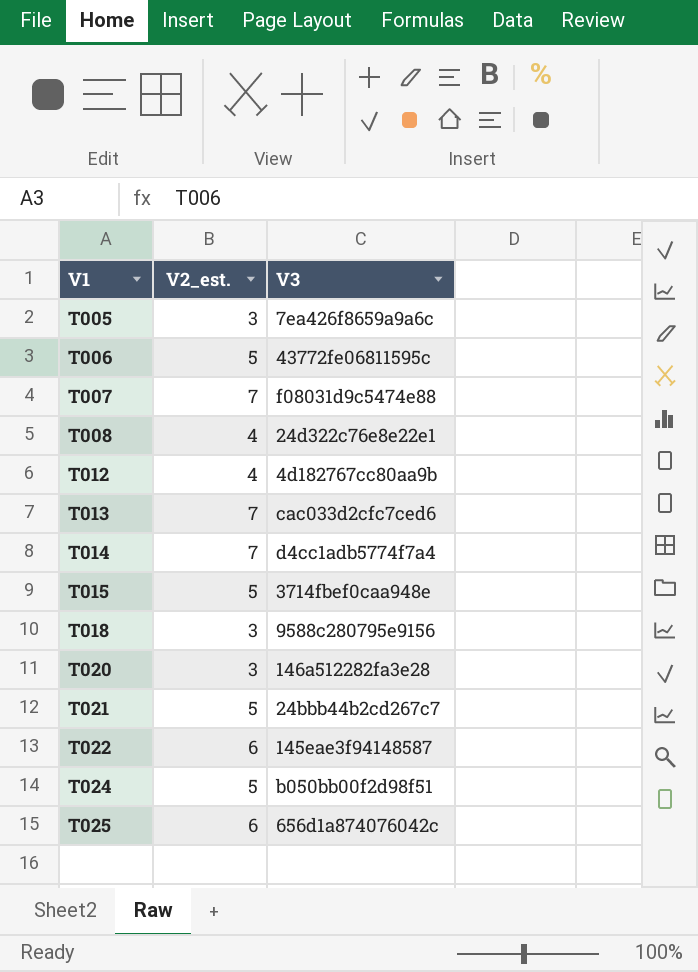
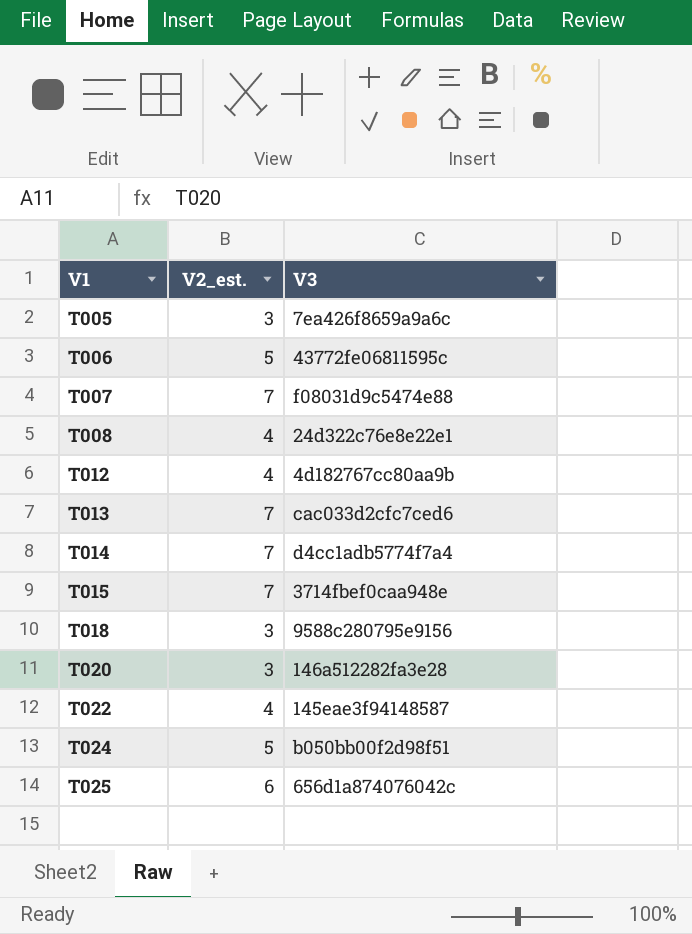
row T021: 5 | 24bbb44b2cd267c7 -> none
T015 | V2_est.: 5 -> 7
T022 | V2_est.: 6 -> 4

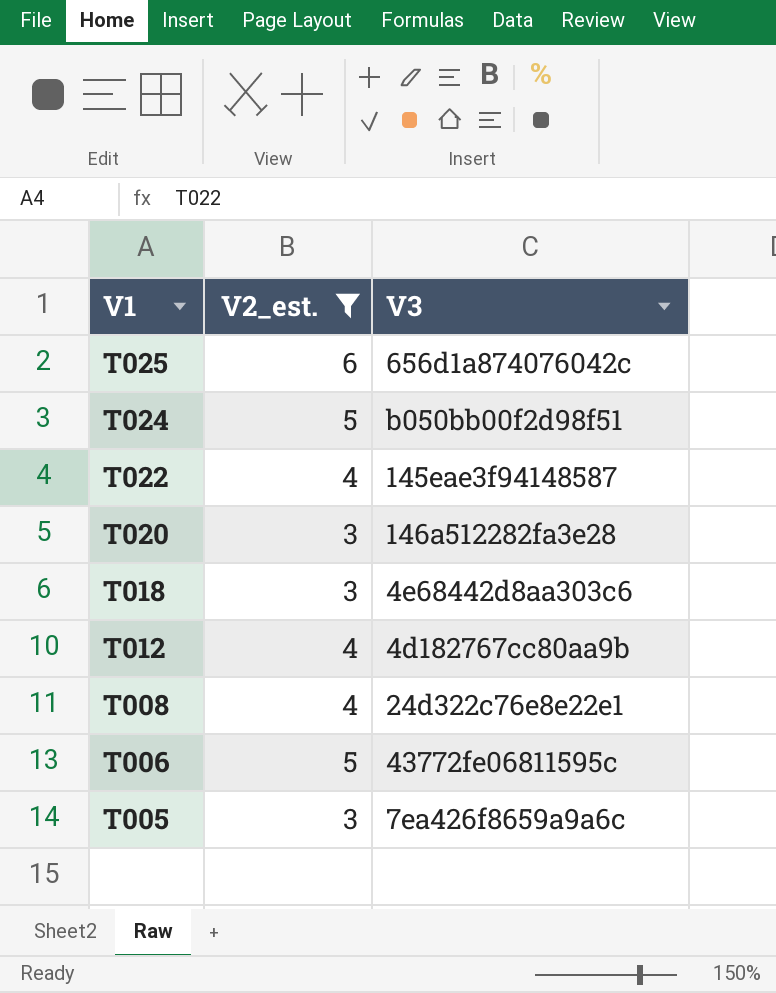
filter: none -> V2_est. != 7
row order: V1 ascending -> V1 descending
T018 | V3: 9588c280795e9156 -> 4e68442d8aa303c6

